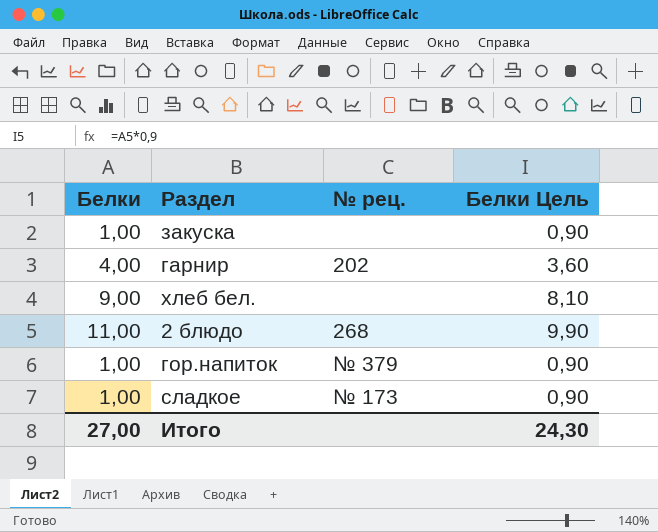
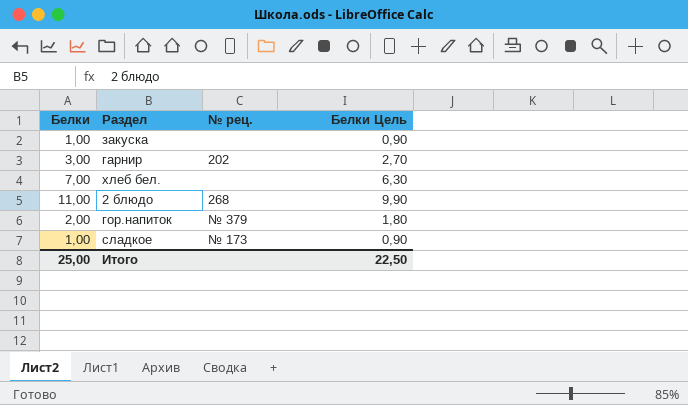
гарнир | Белки: 4,00 -> 3,00
гарнир | Белки Цель: 3,60 -> 2,70
хлеб бел. | Белки: 9,00 -> 7,00
хлеб бел. | Белки Цель: 8,10 -> 6,30
гор.напиток | Белки: 1,00 -> 2,00
гор.напиток | Белки Цель: 0,90 -> 1,80
Итого | Белки: 27,00 -> 25,00
Итого | Белки Цель: 24,30 -> 22,50

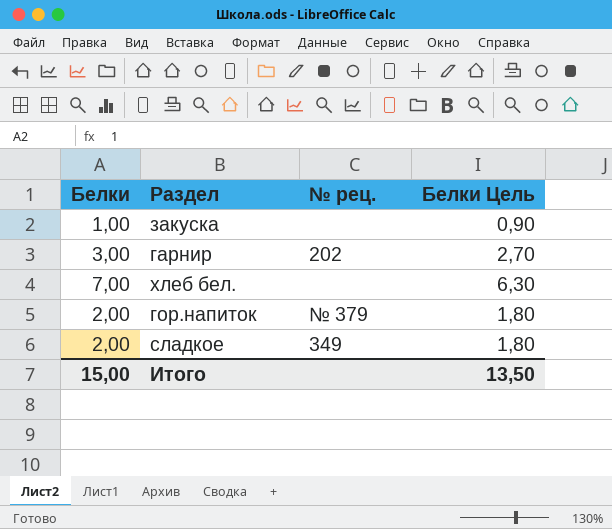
row 2 блюдо: 11,00 | 268 | 9,90 -> none
сладкое | Белки: 1,00 -> 2,00
сладкое | № рец.: № 173 -> 349
сладкое | Белки Цель: 0,90 -> 1,80
Итого | Белки: 25,00 -> 15,00
Итого | Белки Цель: 22,50 -> 13,50

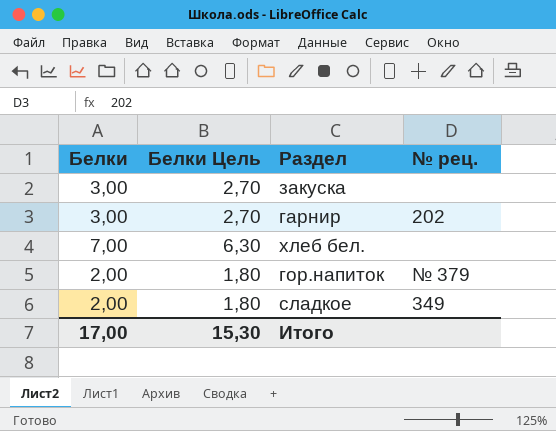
column Белки Цель | position: 4 -> 2
закуска | Белки: 1,00 -> 3,00
закуска | Белки Цель: 0,90 -> 2,70
Итого | Белки: 15,00 -> 17,00
Итого | Белки Цель: 13,50 -> 15,30

